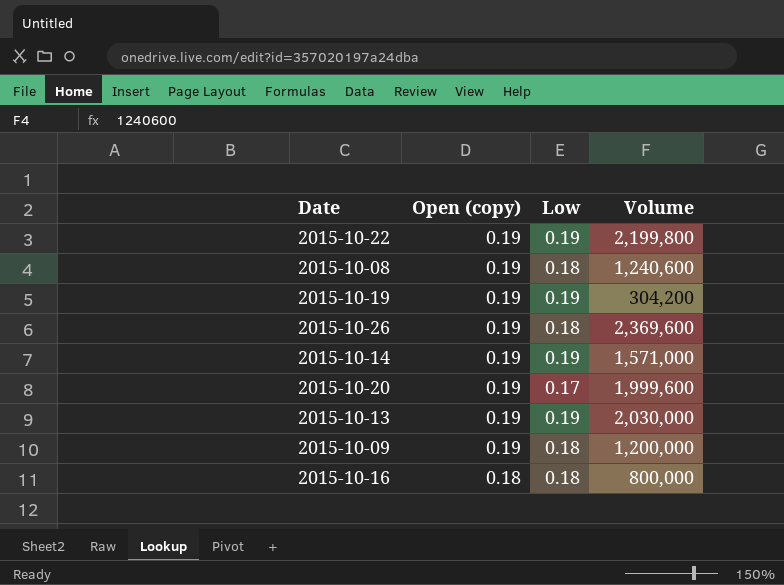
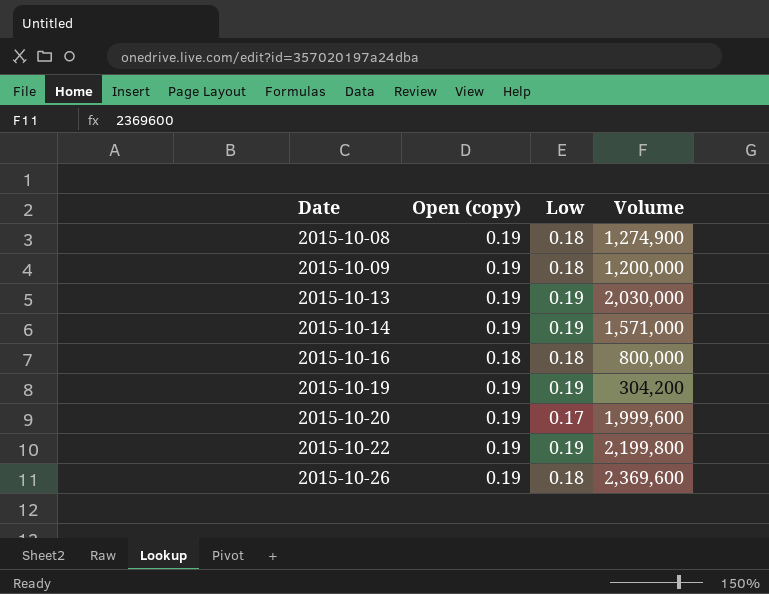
row order: Open (copy) descending -> Date ascending
2015-10-08 | Volume: 1,240,600 -> 1,274,900

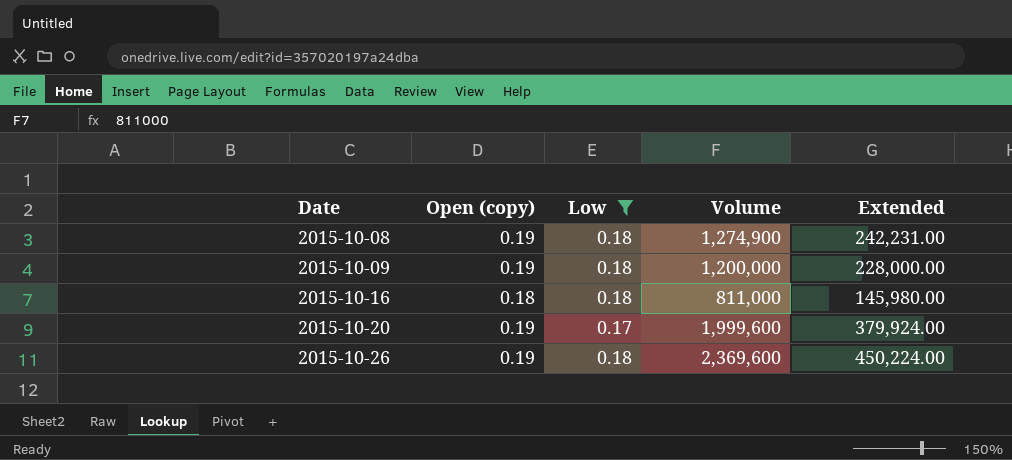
filter: none -> Low != 0.19
column Extended | formula: none -> [Open (copy)] * [Volume]
2015-10-16 | Volume: 800,000 -> 811,000

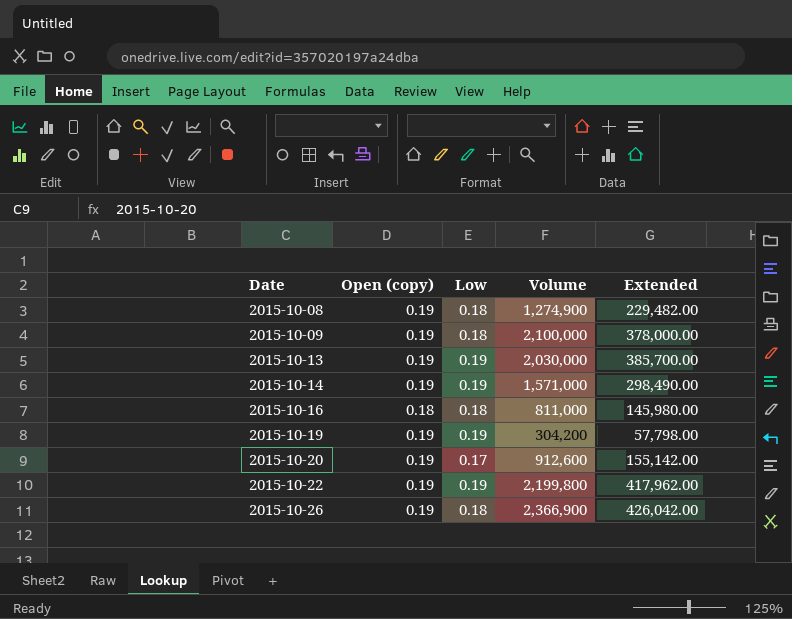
filter: Low != 0.19 -> none
column Extended | formula: [Open (copy)] * [Volume] -> [Low] * [Volume]
2015-10-09 | Volume: 1,200,000 -> 2,100,000
2015-10-20 | Volume: 1,999,600 -> 912,600
2015-10-26 | Volume: 2,369,600 -> 2,366,900

